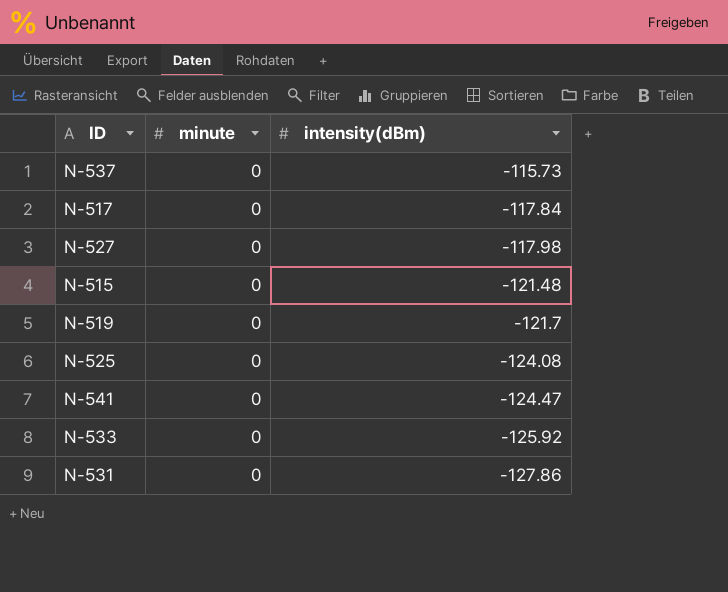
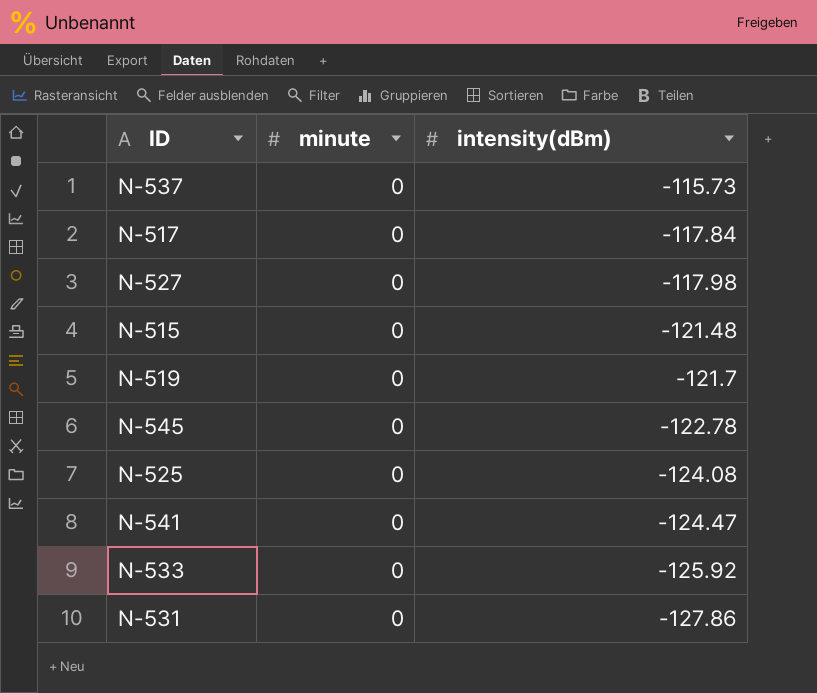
row N-545: none -> 0 | -122.78

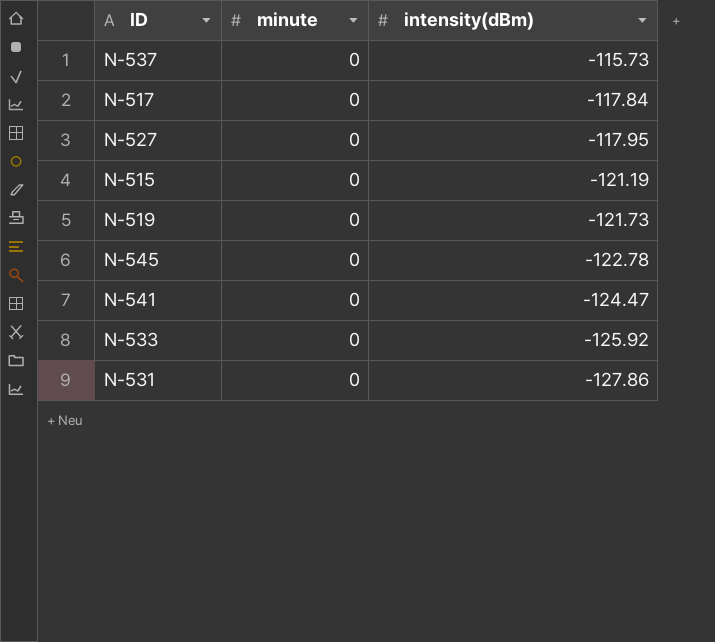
row N-525: 0 | -124.08 -> none
N-527 | intensity(dBm): -117.98 -> -117.95
N-515 | intensity(dBm): -121.48 -> -121.19
N-519 | intensity(dBm): -121.7 -> -121.73

